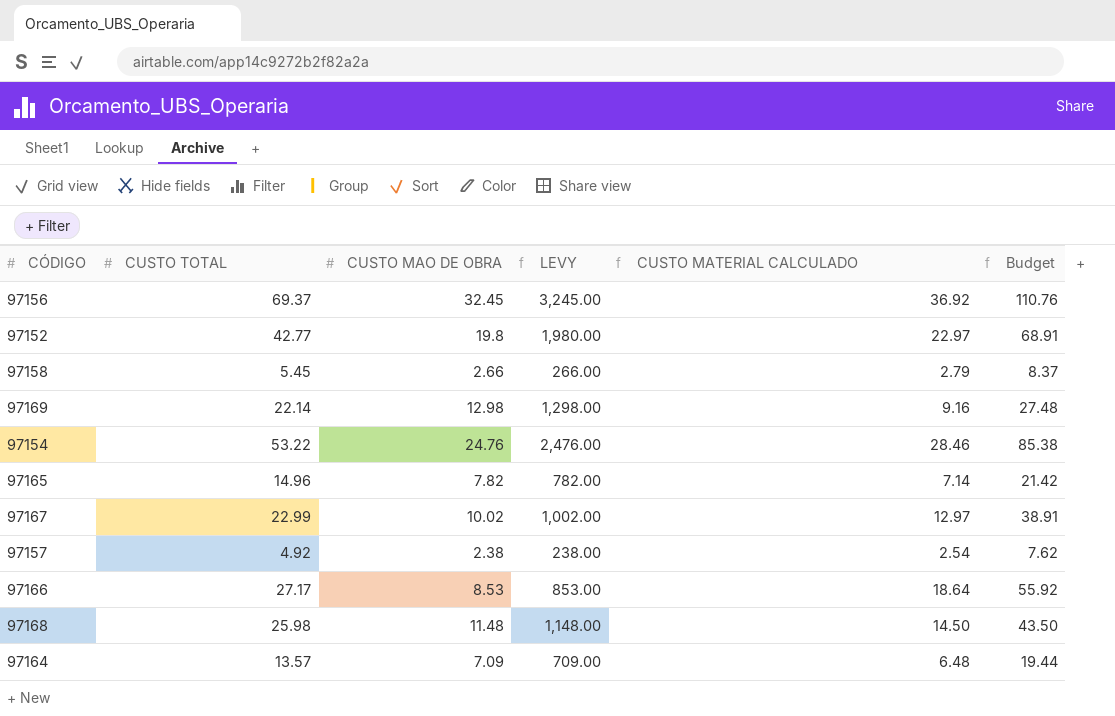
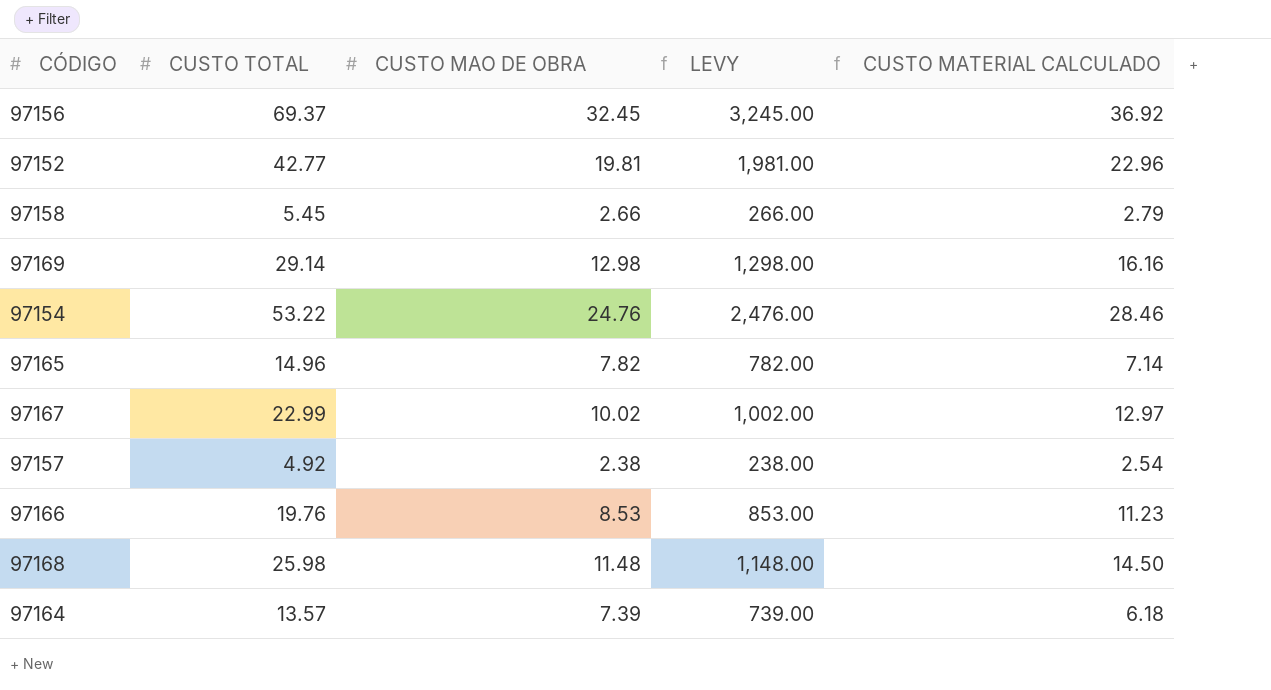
column Budget | formula: [CUSTO MATERIAL CALCULADO] * 3 -> none
97152 | CUSTO MAO DE OBRA: 19.8 -> 19.81
97152 | LEVY: 1,980.00 -> 1,981.00
97152 | CUSTO MATERIAL CALCULADO: 22.97 -> 22.96
97169 | CUSTO TOTAL: 22.14 -> 29.14
97169 | CUSTO MATERIAL CALCULADO: 9.16 -> 16.16
97166 | CUSTO TOTAL: 27.17 -> 19.76
97166 | CUSTO MATERIAL CALCULADO: 18.64 -> 11.23
97164 | CUSTO MAO DE OBRA: 7.09 -> 7.39
97164 | LEVY: 709.00 -> 739.00
97164 | CUSTO MATERIAL CALCULADO: 6.48 -> 6.18

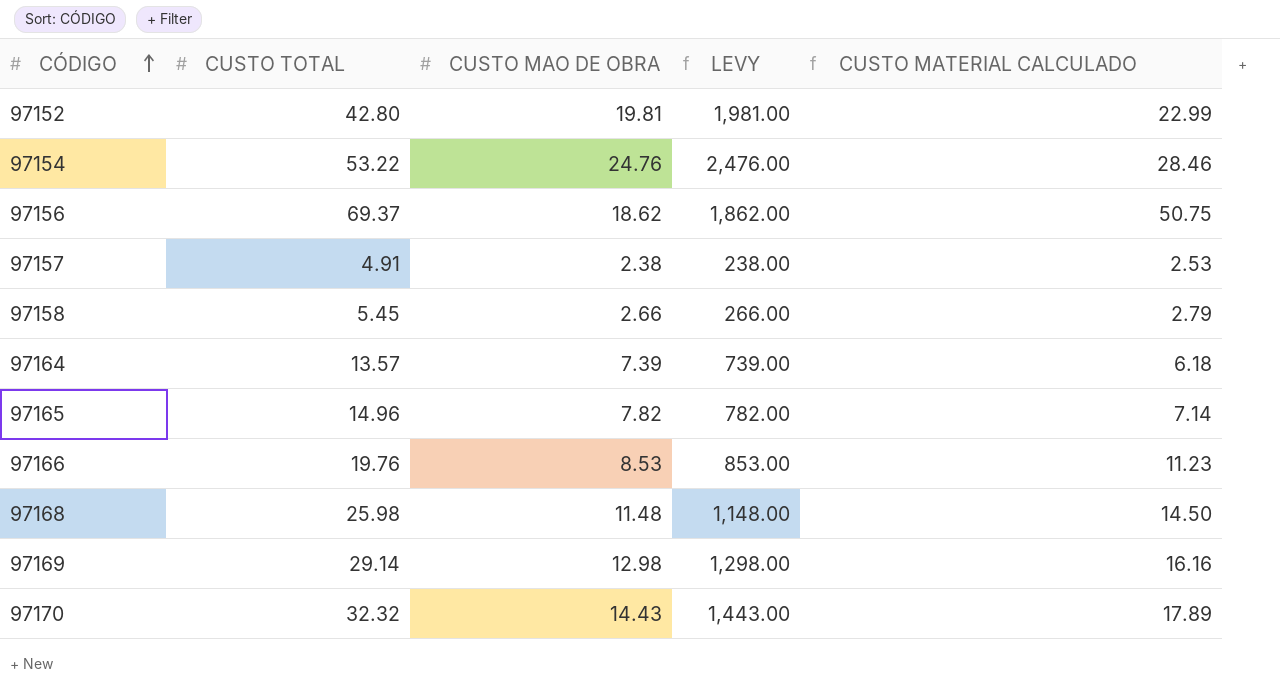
row order: none -> CÓDIGO ascending
row 97167: 22.99 | 10.02 | 1,002.00 | 12.97 -> none
97152 | CUSTO TOTAL: 42.77 -> 42.80
97152 | CUSTO MATERIAL CALCULADO: 22.96 -> 22.99
97156 | CUSTO MAO DE OBRA: 32.45 -> 18.62
97156 | LEVY: 3,245.00 -> 1,862.00
97156 | CUSTO MATERIAL CALCULADO: 36.92 -> 50.75
97157 | CUSTO TOTAL: 4.92 -> 4.91
97157 | CUSTO MATERIAL CALCULADO: 2.54 -> 2.53
row 97170: none -> 32.32 | 14.43 | 1,443.00 | 17.89

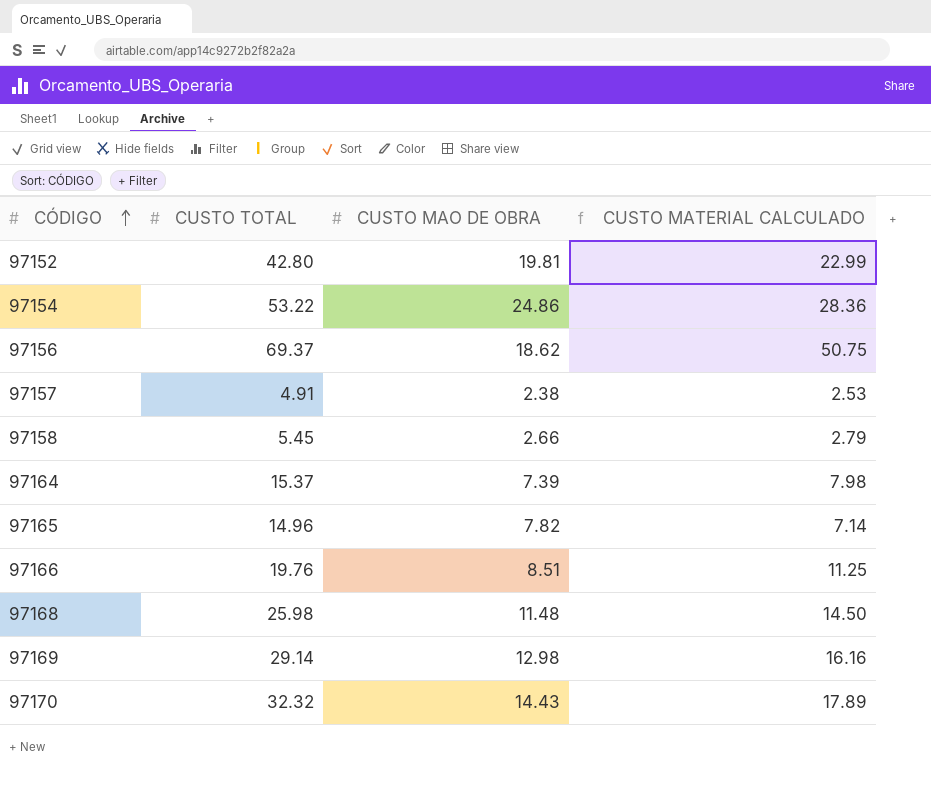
column LEVY | formula: [CUSTO MAO DE OBRA] * 100 -> none
97154 | CUSTO MAO DE OBRA: 24.76 -> 24.86
97154 | CUSTO MATERIAL CALCULADO: 28.46 -> 28.36
97164 | CUSTO TOTAL: 13.57 -> 15.37
97164 | CUSTO MATERIAL CALCULADO: 6.18 -> 7.98
97166 | CUSTO MAO DE OBRA: 8.53 -> 8.51
97166 | CUSTO MATERIAL CALCULADO: 11.23 -> 11.25

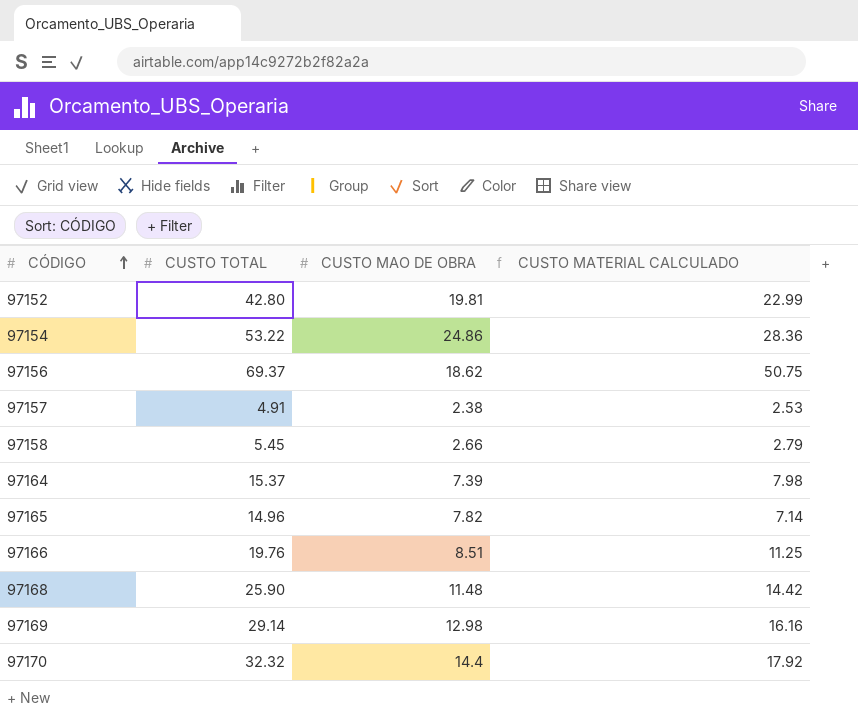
97168 | CUSTO TOTAL: 25.98 -> 25.90
97168 | CUSTO MATERIAL CALCULADO: 14.50 -> 14.42
97170 | CUSTO MAO DE OBRA: 14.43 -> 14.4
97170 | CUSTO MATERIAL CALCULADO: 17.89 -> 17.92

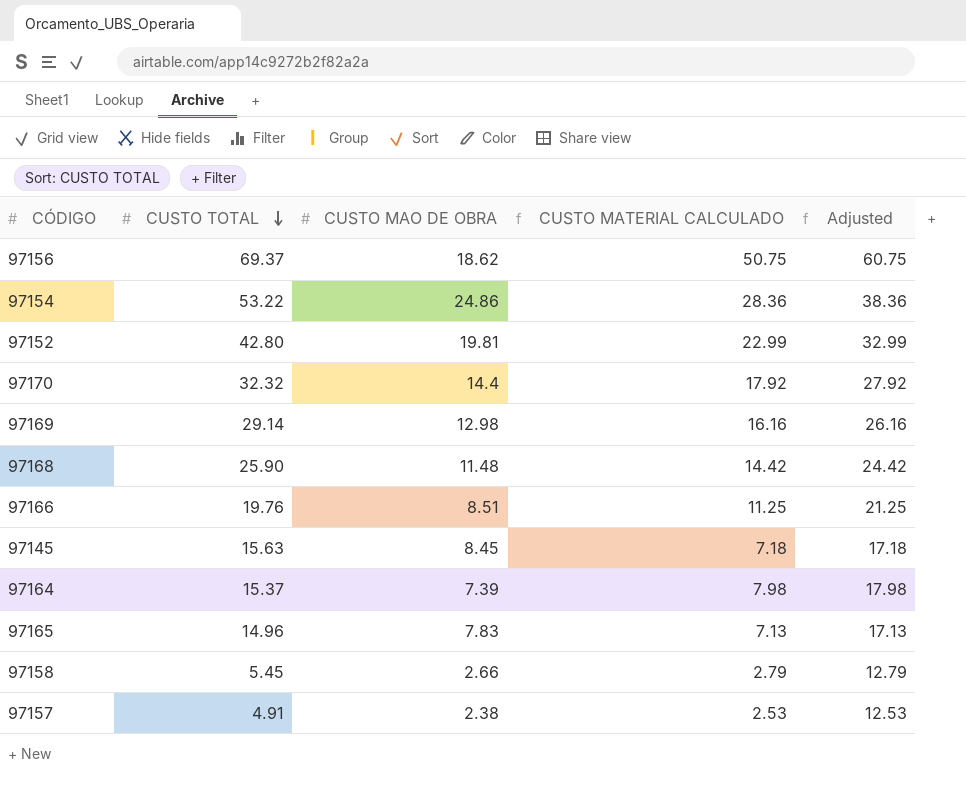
row order: CÓDIGO ascending -> CUSTO TOTAL descending
column Adjusted | formula: none -> [CUSTO MATERIAL CALCULADO] + 10
row 97145: none -> 15.63 | 8.45 | 7.18 | 17.18
97165 | CUSTO MAO DE OBRA: 7.82 -> 7.83
97165 | CUSTO MATERIAL CALCULADO: 7.14 -> 7.13

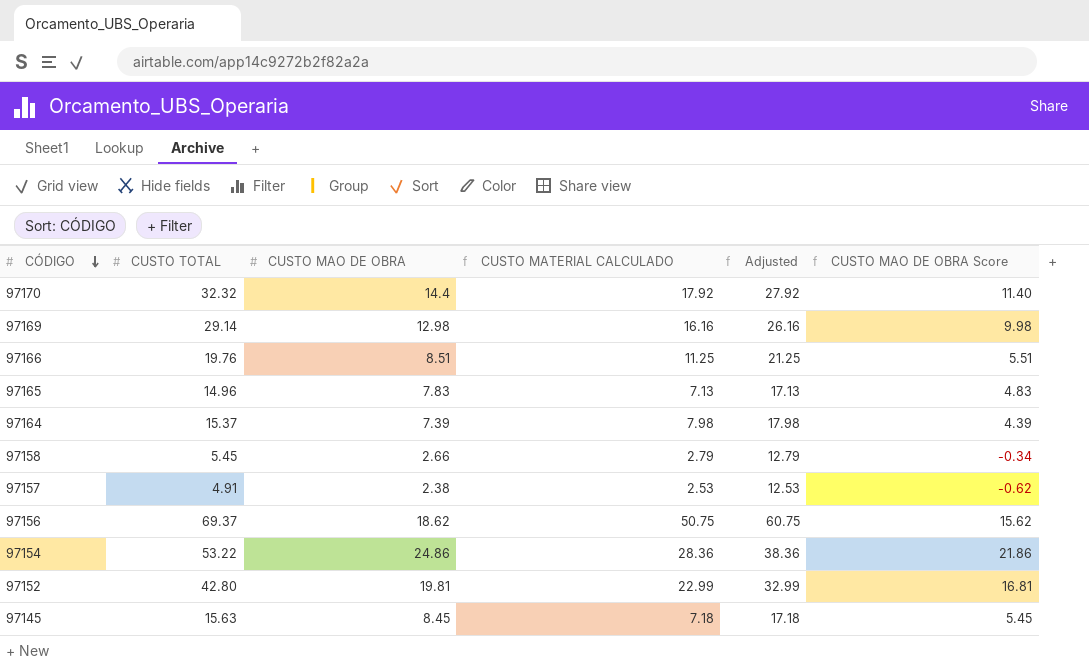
row order: CUSTO TOTAL descending -> CÓDIGO descending
column CUSTO MAO DE OBRA Score | formula: none -> [CUSTO MAO DE OBRA] - 3
row 97168: 25.90 | 11.48 | 14.42 | 24.42 -> none

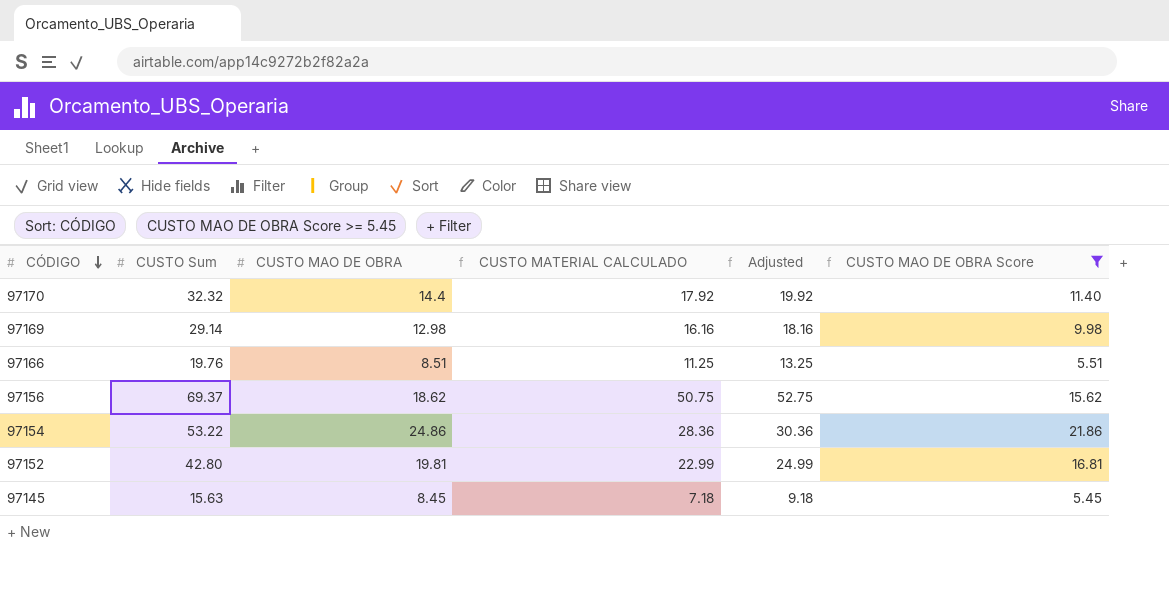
filter: none -> CUSTO MAO DE OBRA Score >= 5.45
column name: CUSTO TOTAL -> CUSTO Sum
column Adjusted | formula: [CUSTO MATERIAL CALCULADO] + 10 -> [CUSTO MATERIAL CALCULADO] + 2

